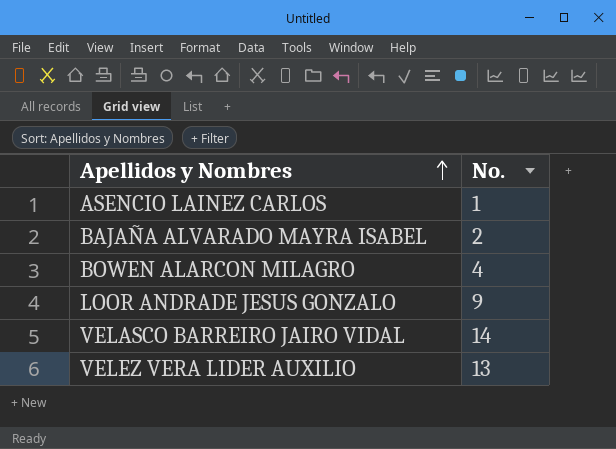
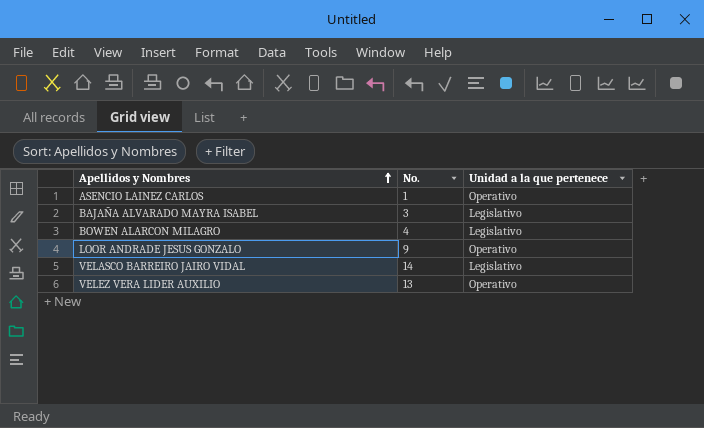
column Unidad a la que pertenece | position: none -> 3
BAJAÑA ALVARADO MAYRA ISABEL | No.: 2 -> 3

